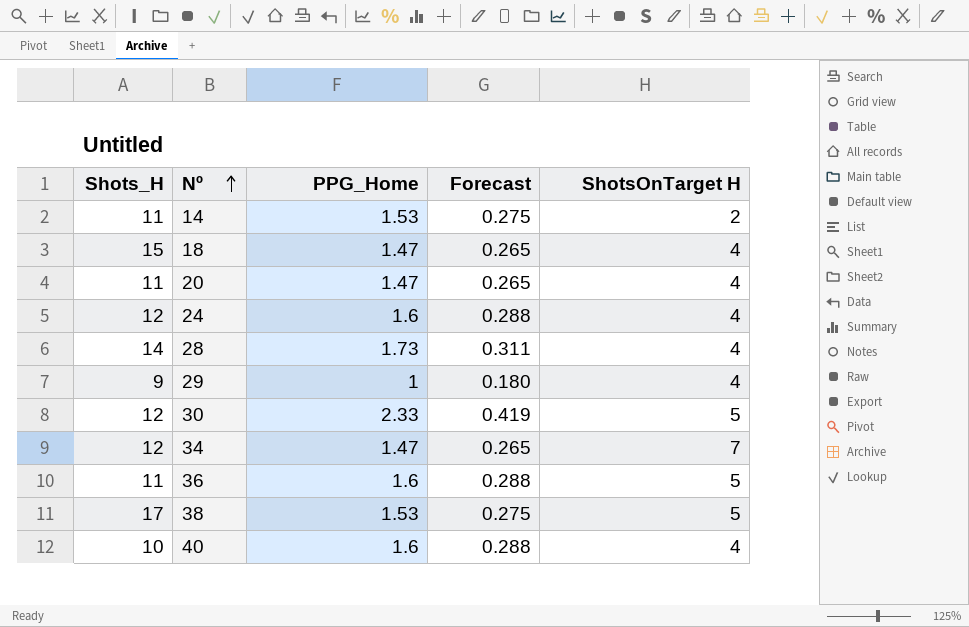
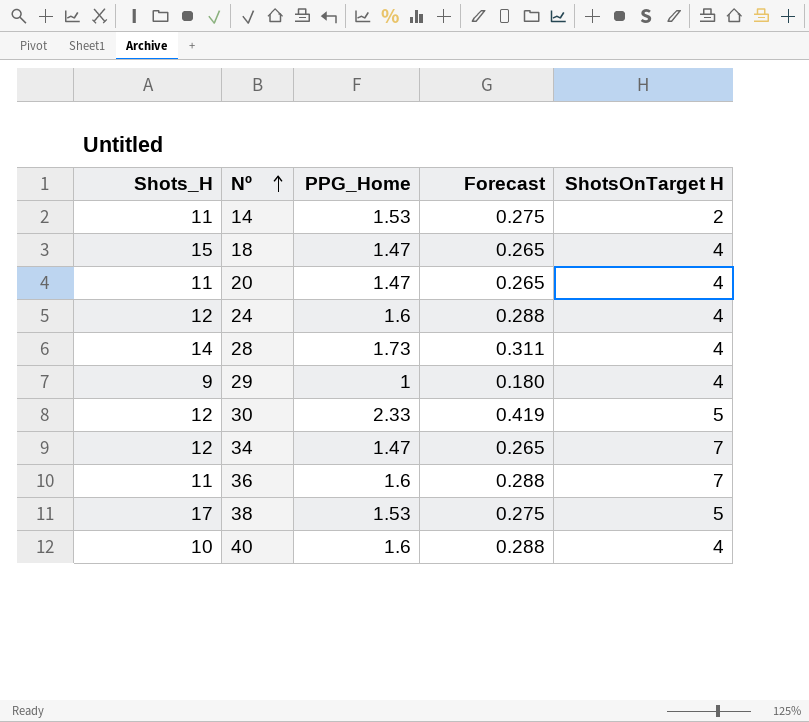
36 | ShotsOnTarget H: 5 -> 7

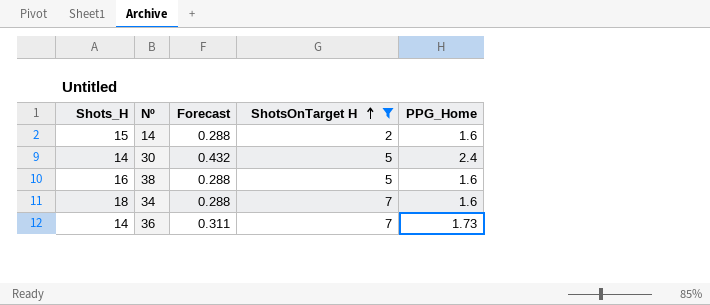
filter: none -> ShotsOnTarget H != 4
row order: Nº ascending -> ShotsOnTarget H ascending
column PPG_Home | position: 3 -> 5
14 | Shots_H: 11 -> 15
14 | Forecast: 0.275 -> 0.288
14 | PPG_Home: 1.53 -> 1.6
30 | Shots_H: 12 -> 14
30 | Forecast: 0.419 -> 0.432
30 | PPG_Home: 2.33 -> 2.4
38 | Shots_H: 17 -> 16
38 | Forecast: 0.275 -> 0.288
38 | PPG_Home: 1.53 -> 1.6
34 | Shots_H: 12 -> 18
34 | Forecast: 0.265 -> 0.288
34 | PPG_Home: 1.47 -> 1.6
36 | Shots_H: 11 -> 14
36 | Forecast: 0.288 -> 0.311
36 | PPG_Home: 1.6 -> 1.73

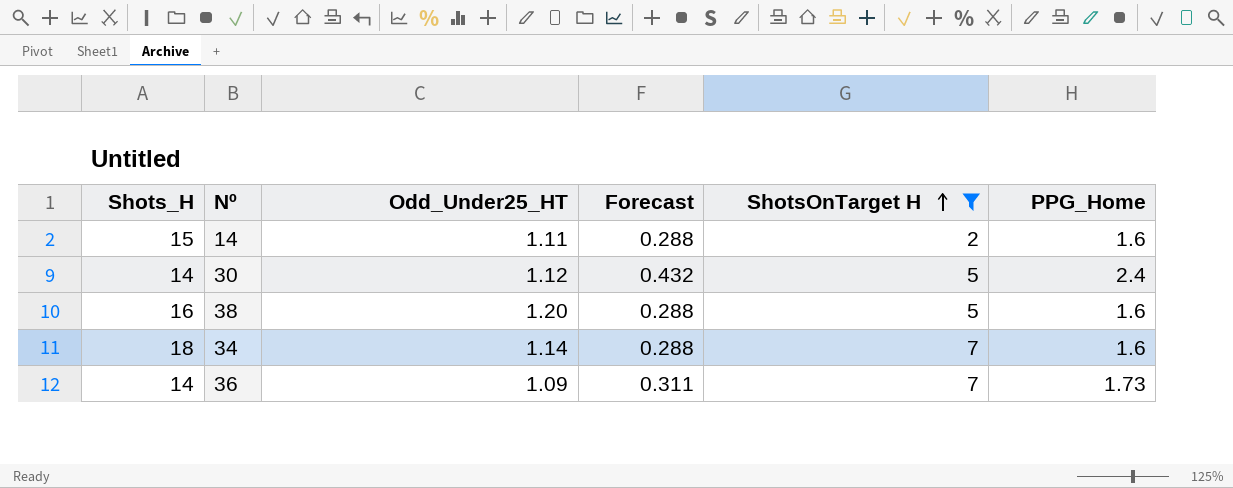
column Odd_Under25_HT | position: none -> 3

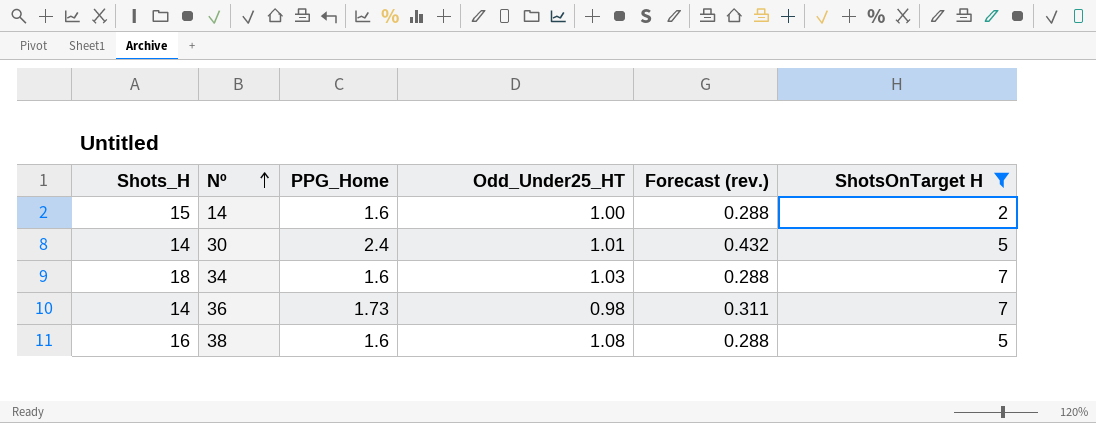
row order: ShotsOnTarget H ascending -> Nº ascending
column PPG_Home | position: 6 -> 3
column name: Forecast -> Forecast (rev.)
14 | Odd_Under25_HT: 1.11 -> 1.00
30 | Odd_Under25_HT: 1.12 -> 1.01
34 | Odd_Under25_HT: 1.14 -> 1.03
36 | Odd_Under25_HT: 1.09 -> 0.98
38 | Odd_Under25_HT: 1.20 -> 1.08

